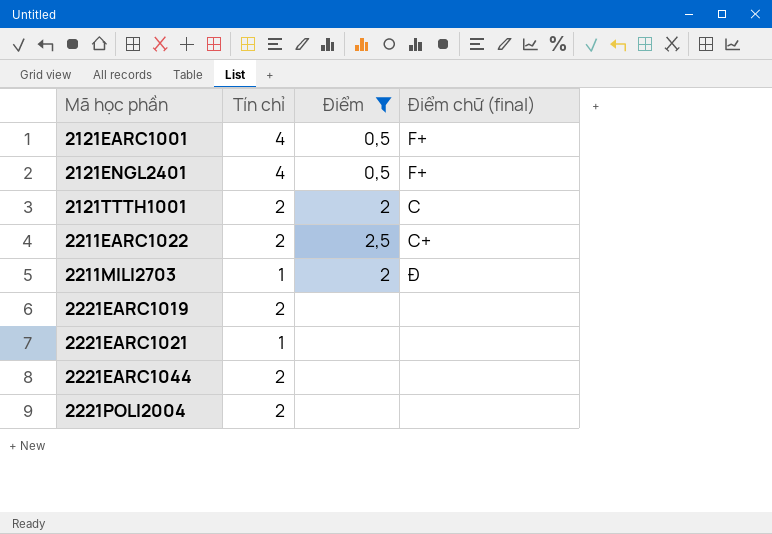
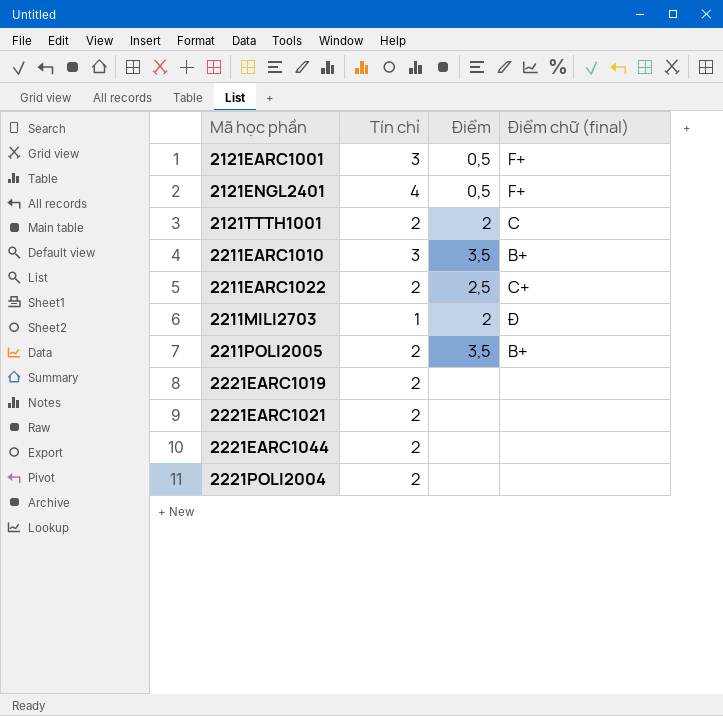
filter: Điểm != 3,5 -> none
2121EARC1001 | Tín chỉ: 4 -> 3
2221EARC1021 | Tín chỉ: 1 -> 2

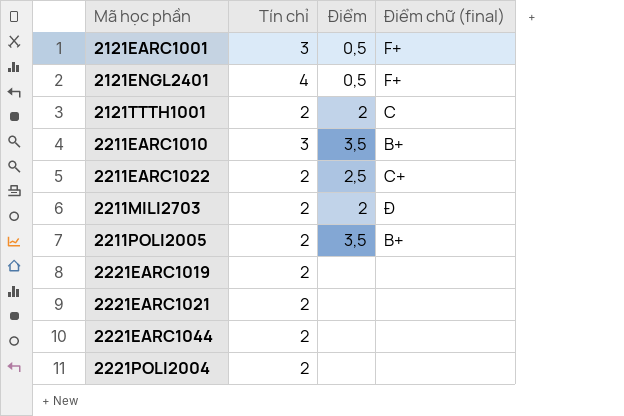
2211MILI2703 | Tín chỉ: 1 -> 2

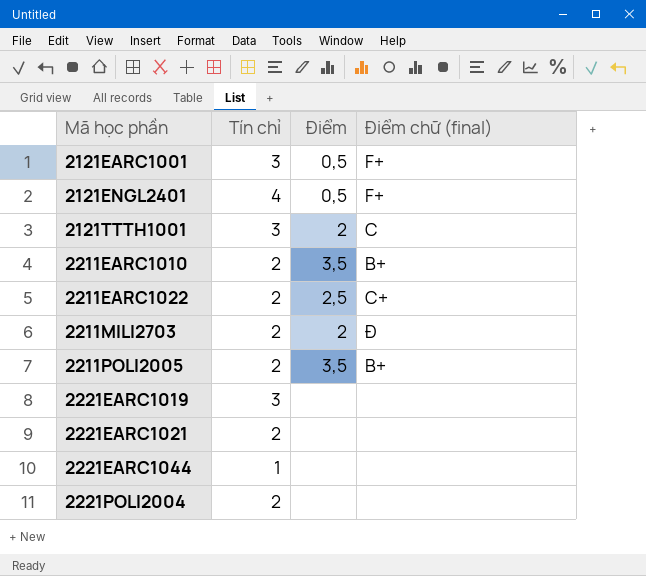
2121TTTH1001 | Tín chỉ: 2 -> 3
2211EARC1010 | Tín chỉ: 3 -> 2
2221EARC1019 | Tín chỉ: 2 -> 3
2221EARC1044 | Tín chỉ: 2 -> 1

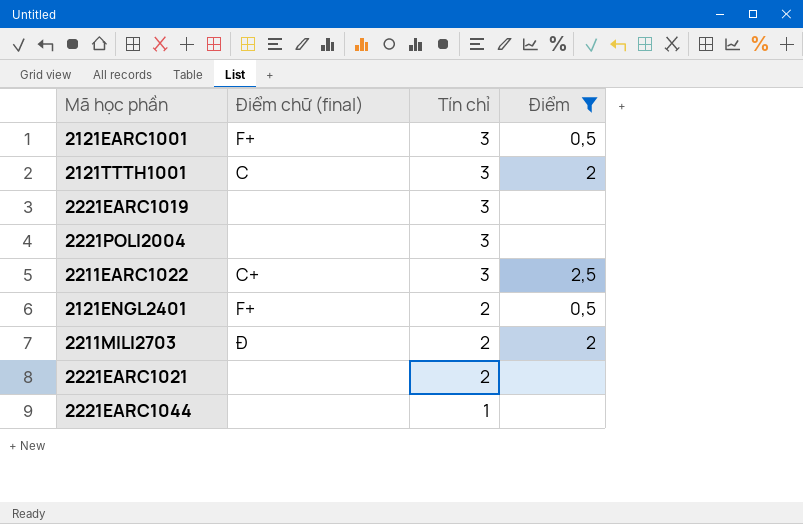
filter: none -> Điểm != 3,5
row order: Mã học phần ascending -> Tín chỉ descending
column Điểm chữ (final) | position: 4 -> 2
2221POLI2004 | Tín chỉ: 2 -> 3
2211EARC1022 | Tín chỉ: 2 -> 3
2121ENGL2401 | Tín chỉ: 4 -> 2

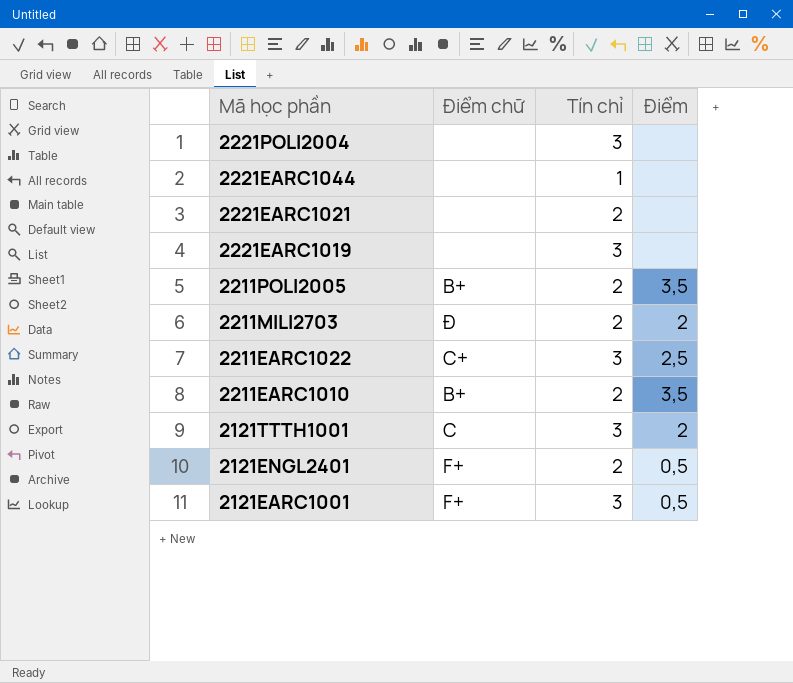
filter: Điểm != 3,5 -> none
row order: Tín chỉ descending -> Mã học phần descending
column name: Điểm chữ (final) -> Điểm chữ

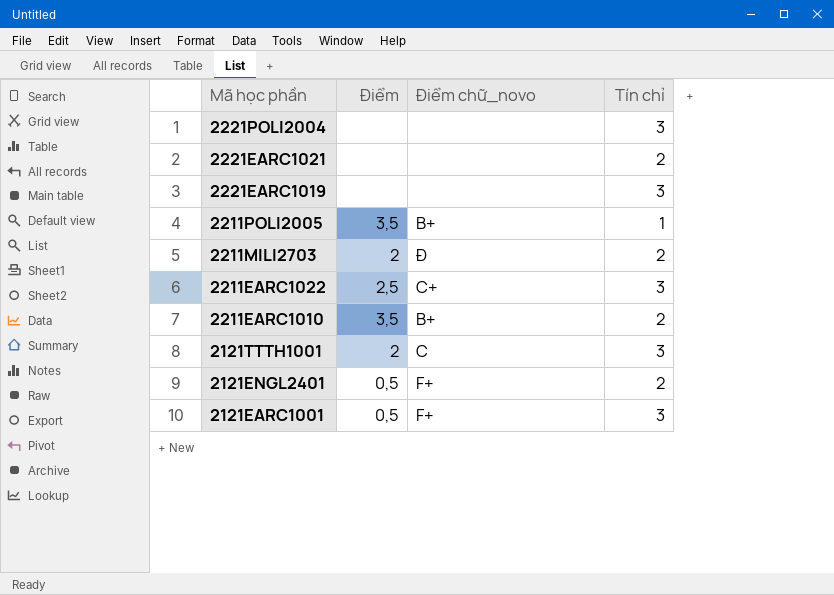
column Điểm | position: 4 -> 2
column name: Điểm chữ -> Điểm chữ_novo
row 2221EARC1044: none | 1 | none -> none
2211POLI2005 | Tín chỉ: 2 -> 1

